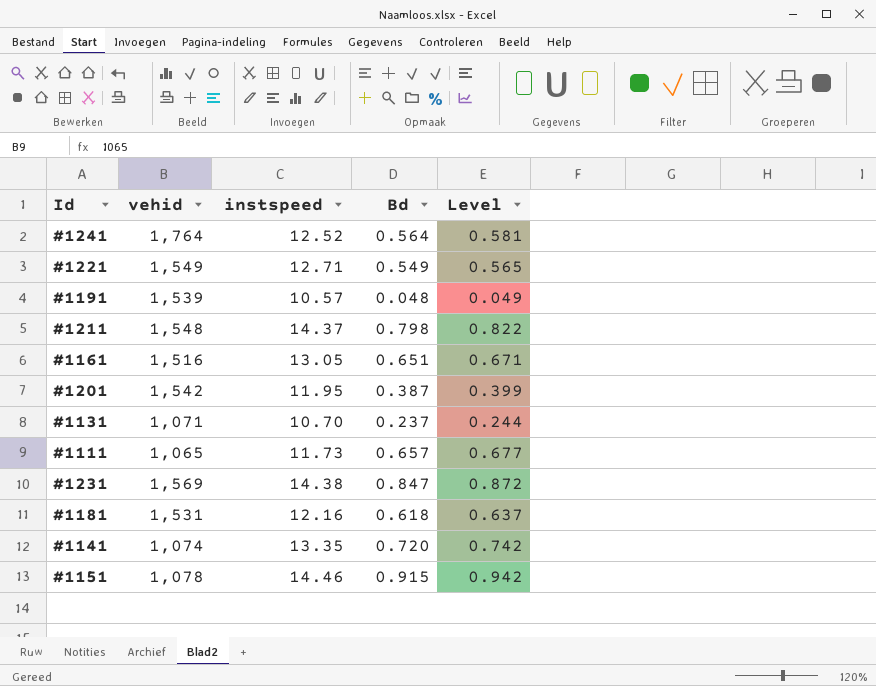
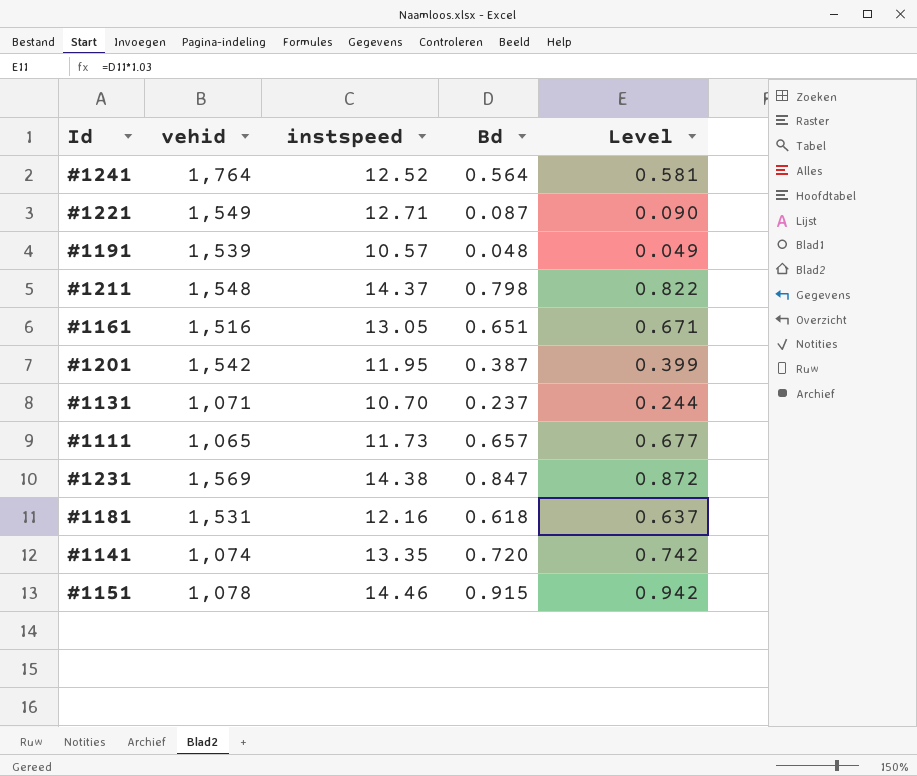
#1221 | Bd: 0.549 -> 0.087
#1221 | Level: 0.565 -> 0.090

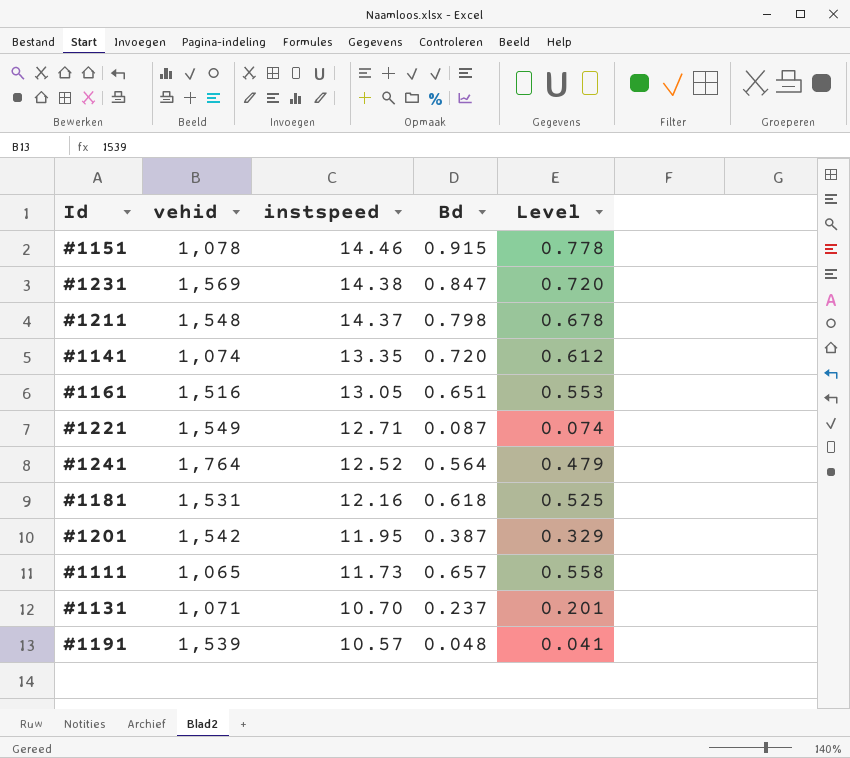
row order: none -> instspeed descending
column Level | formula: [Bd] * 1.03 -> [Bd] * 0.85

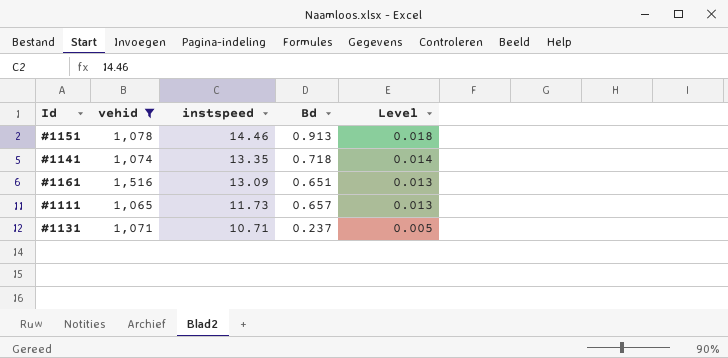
filter: none -> vehid <= 1,516
column Level | formula: [Bd] * 0.85 -> [Bd] * 0.02
#1151 | Bd: 0.915 -> 0.913
#1141 | Bd: 0.720 -> 0.718
#1161 | instspeed: 13.05 -> 13.09
#1131 | instspeed: 10.70 -> 10.71

